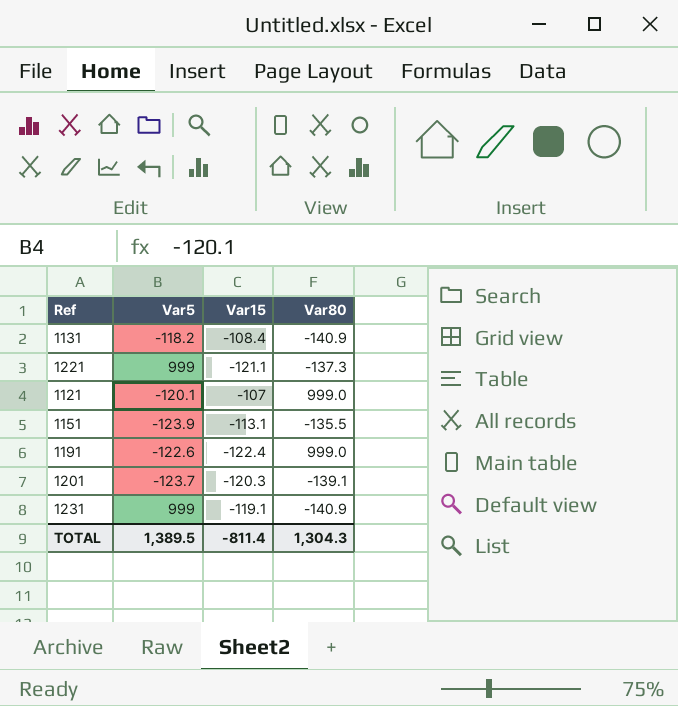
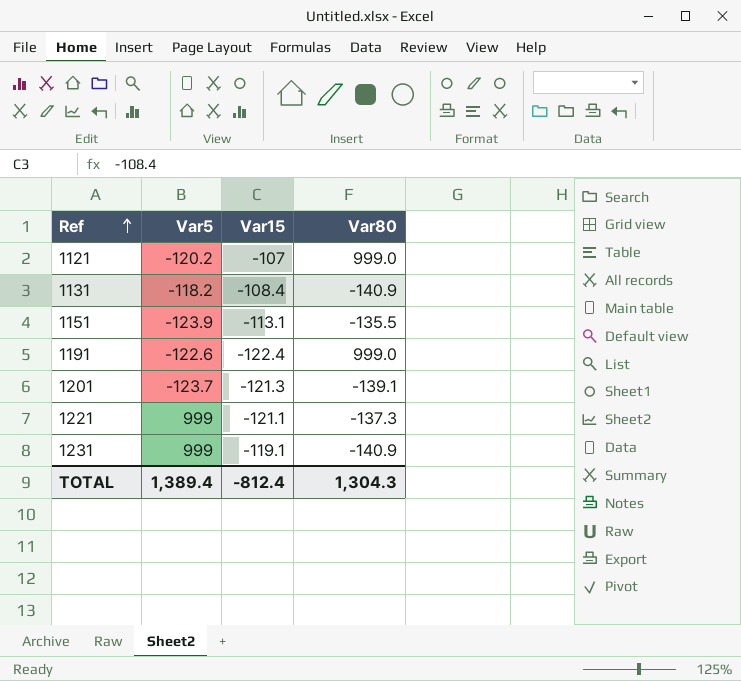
row order: none -> Ref ascending
1121 | Var5: -120.1 -> -120.2
1201 | Var15: -120.3 -> -121.3
TOTAL | Var5: 1,389.5 -> 1,389.4
TOTAL | Var15: -811.4 -> -812.4

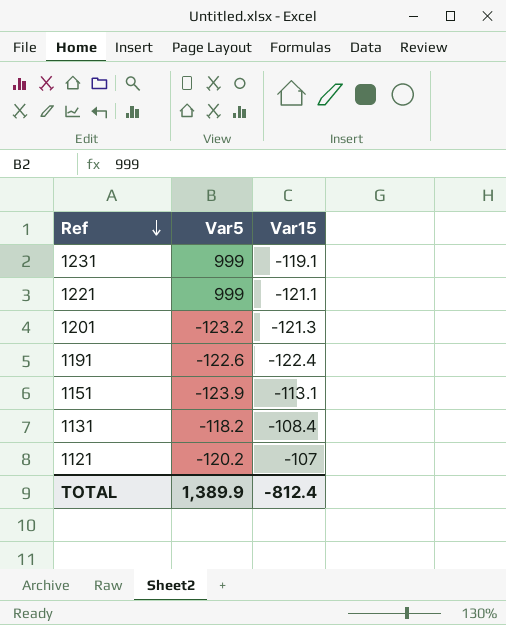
row order: Ref ascending -> Ref descending
column Var80 | position: 4 -> none
1201 | Var5: -123.7 -> -123.2
TOTAL | Var5: 1,389.4 -> 1,389.9

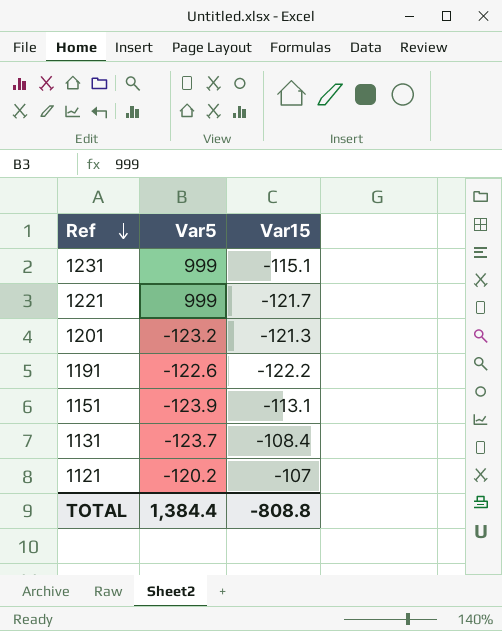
1231 | Var15: -119.1 -> -115.1
1221 | Var15: -121.1 -> -121.7
1191 | Var15: -122.4 -> -122.2
1131 | Var5: -118.2 -> -123.7
TOTAL | Var5: 1,389.9 -> 1,384.4
TOTAL | Var15: -812.4 -> -808.8

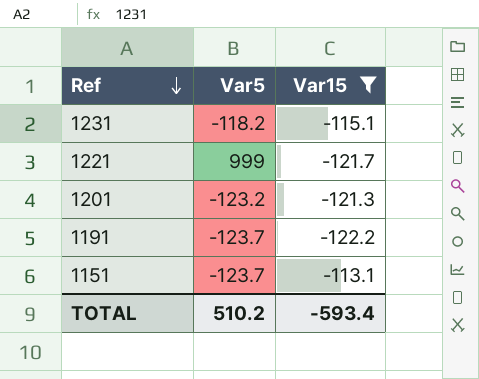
filter: none -> Var15 <= -113.1
1231 | Var5: 999 -> -118.2
1191 | Var5: -122.6 -> -123.7
1151 | Var5: -123.9 -> -123.7
TOTAL | Var5: 1,384.4 -> 510.2
TOTAL | Var15: -808.8 -> -593.4

